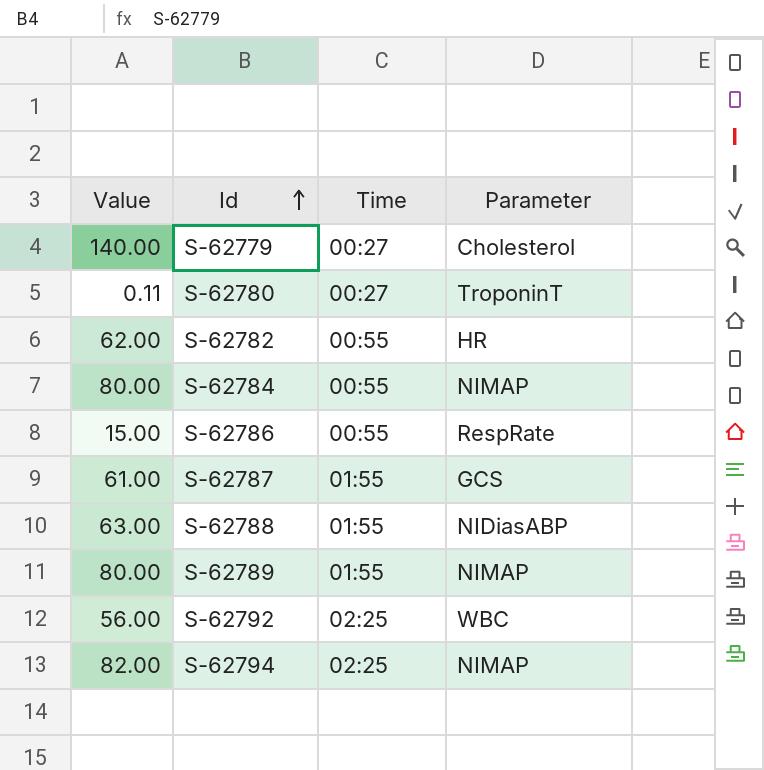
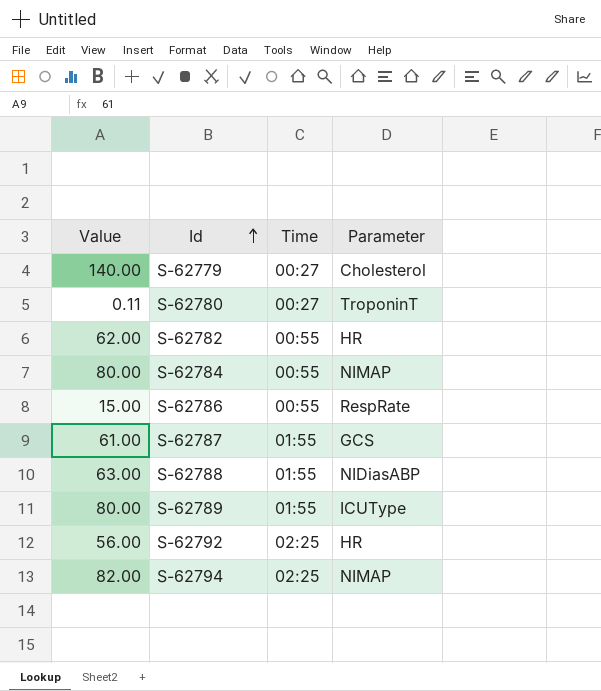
S-62789 | Parameter: NIMAP -> ICUType
S-62792 | Parameter: WBC -> HR

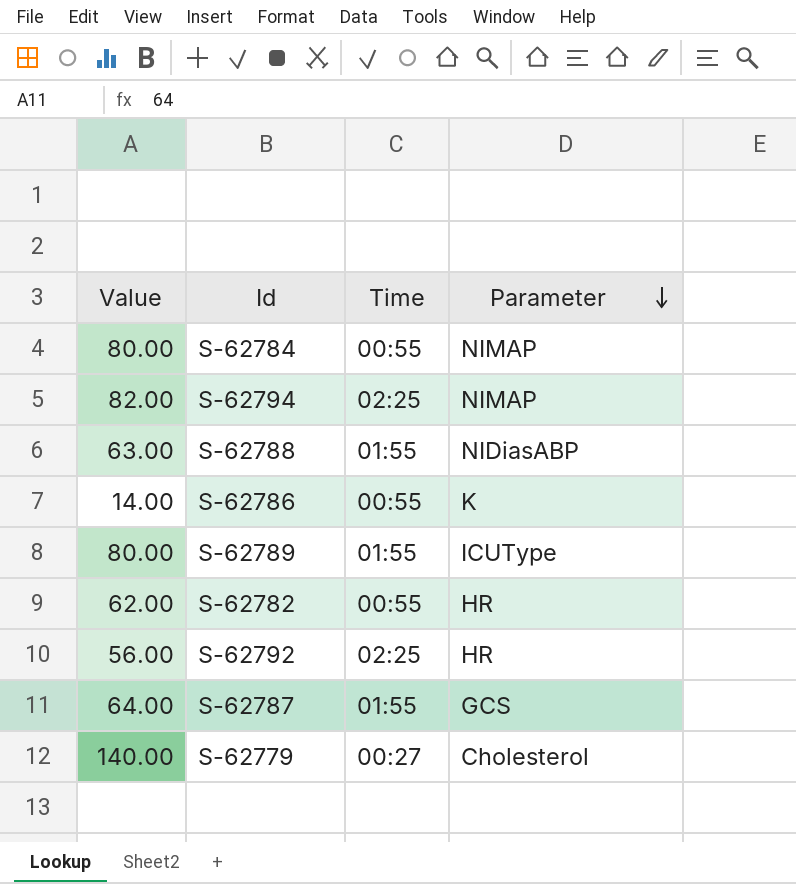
row order: Id ascending -> Parameter descending
row S-62780: 0.11 | 00:27 | TroponinT -> none
S-62786 | Value: 15.00 -> 14.00
S-62786 | Parameter: RespRate -> K
S-62787 | Value: 61.00 -> 64.00

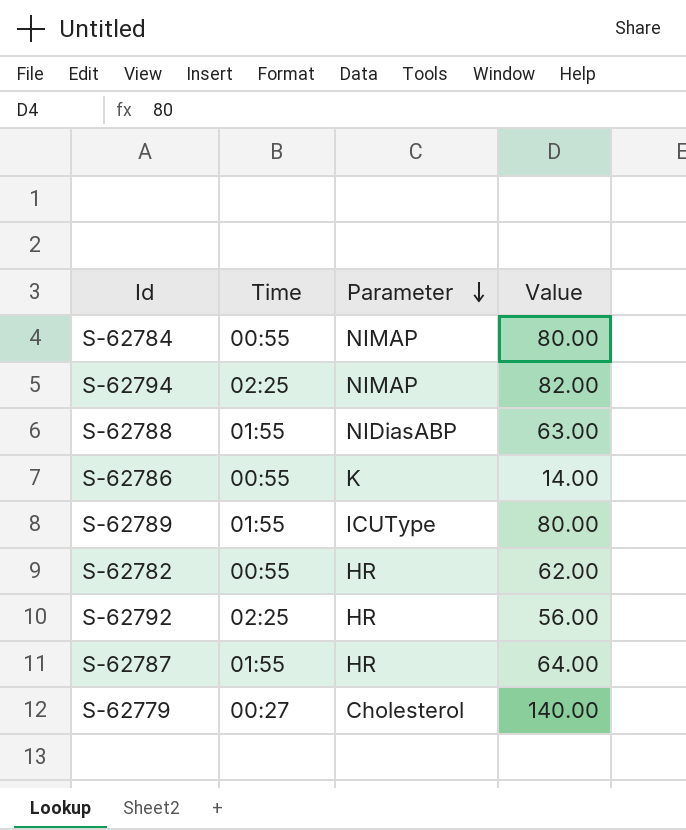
column Value | position: 1 -> 4
S-62787 | Parameter: GCS -> HR

